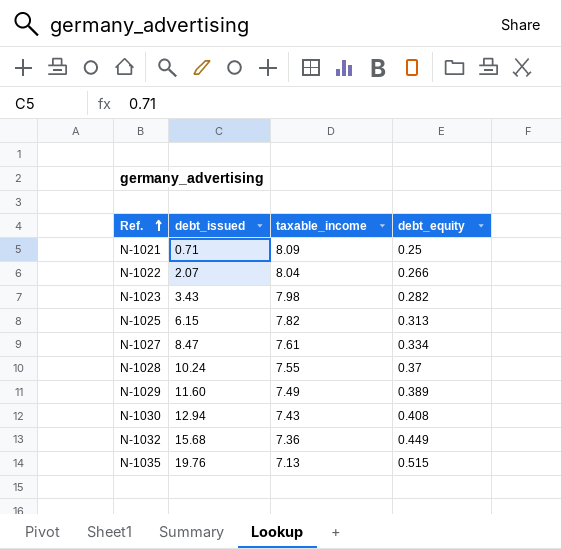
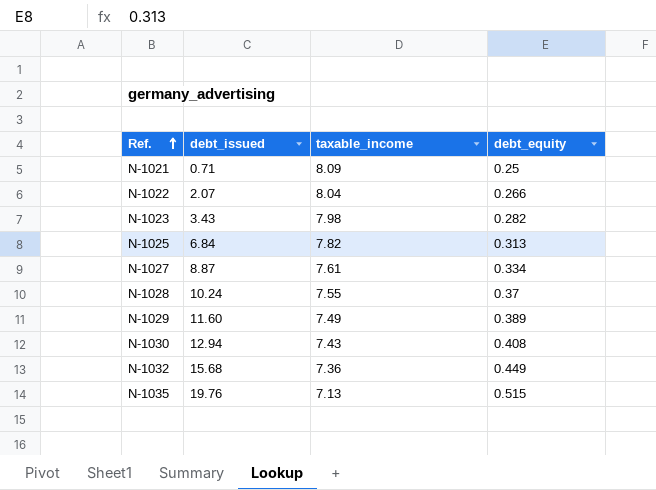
N-1025 | debt_issued: 6.15 -> 6.84
N-1027 | debt_issued: 8.47 -> 8.87

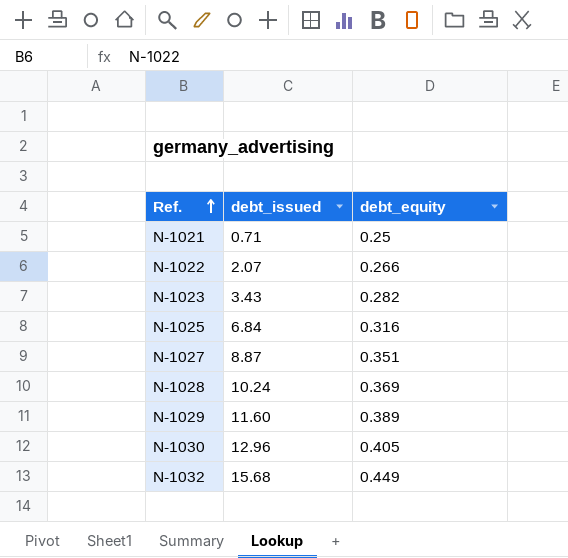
column taxable_income | position: 3 -> none
row N-1035: 19.76 | 7.13 | 0.515 -> none
N-1025 | debt_equity: 0.313 -> 0.316
N-1027 | debt_equity: 0.334 -> 0.351
N-1028 | debt_equity: 0.37 -> 0.369
N-1030 | debt_issued: 12.94 -> 12.96
N-1030 | debt_equity: 0.408 -> 0.405

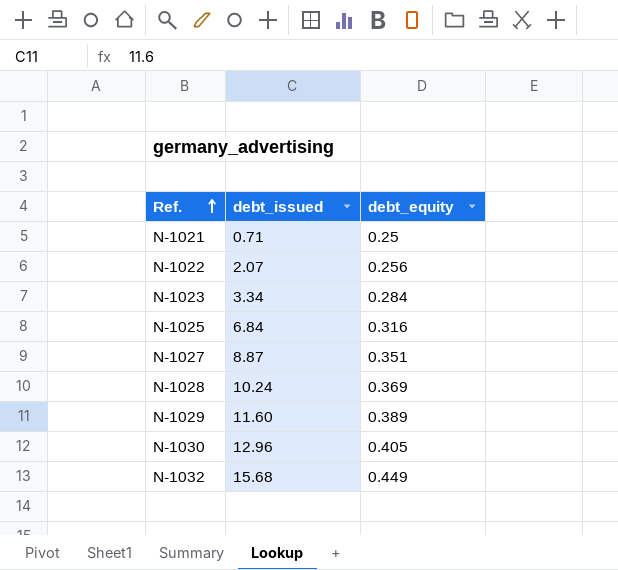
N-1022 | debt_equity: 0.266 -> 0.256
N-1023 | debt_issued: 3.43 -> 3.34
N-1023 | debt_equity: 0.282 -> 0.284

